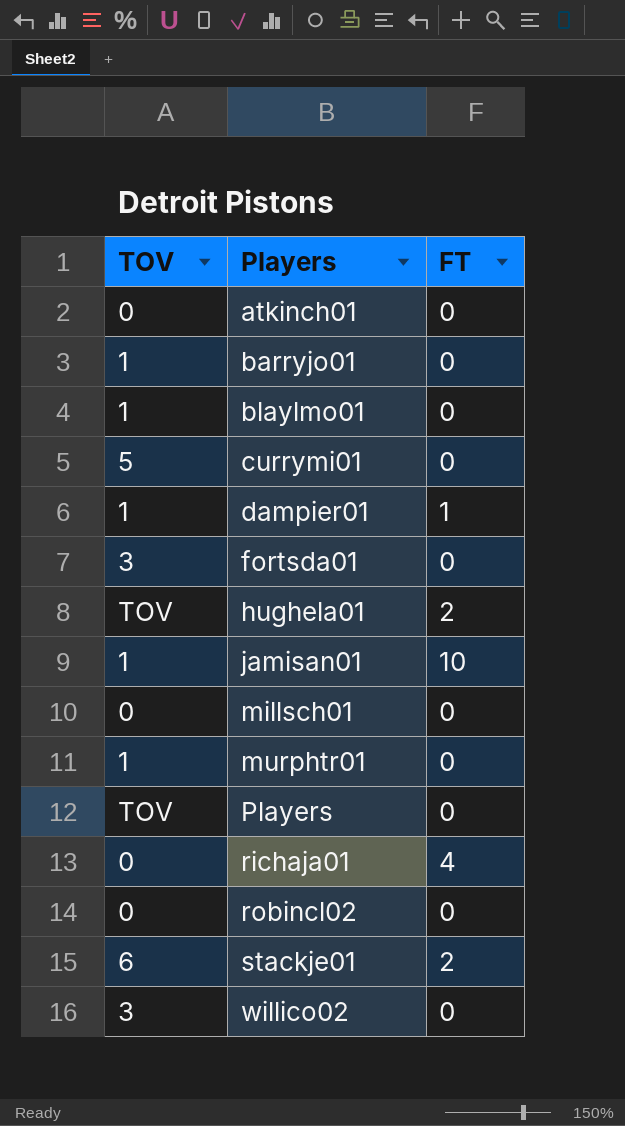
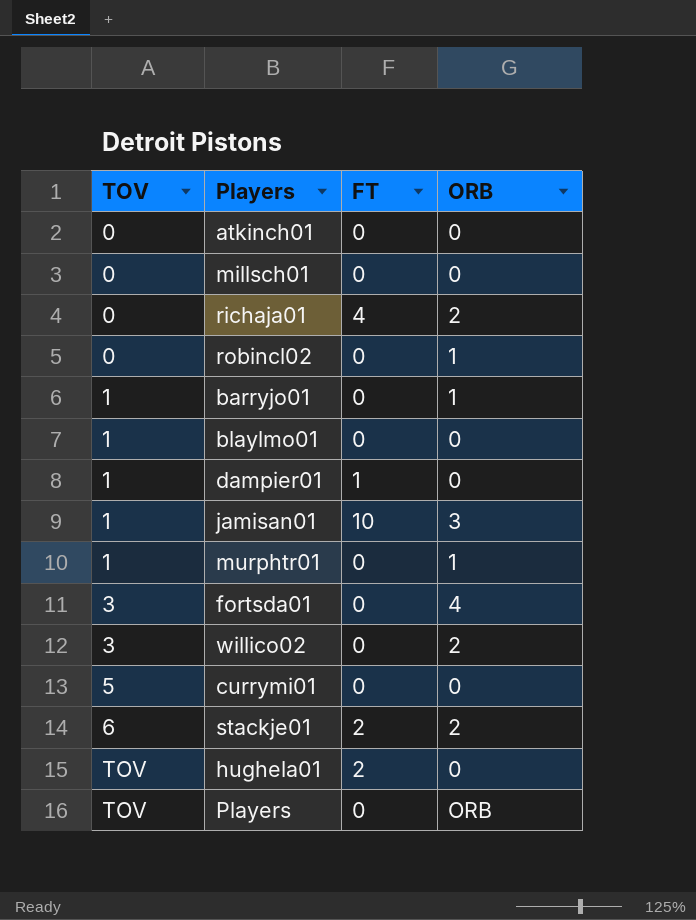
row order: Players ascending -> TOV ascending
column ORB | position: none -> 4

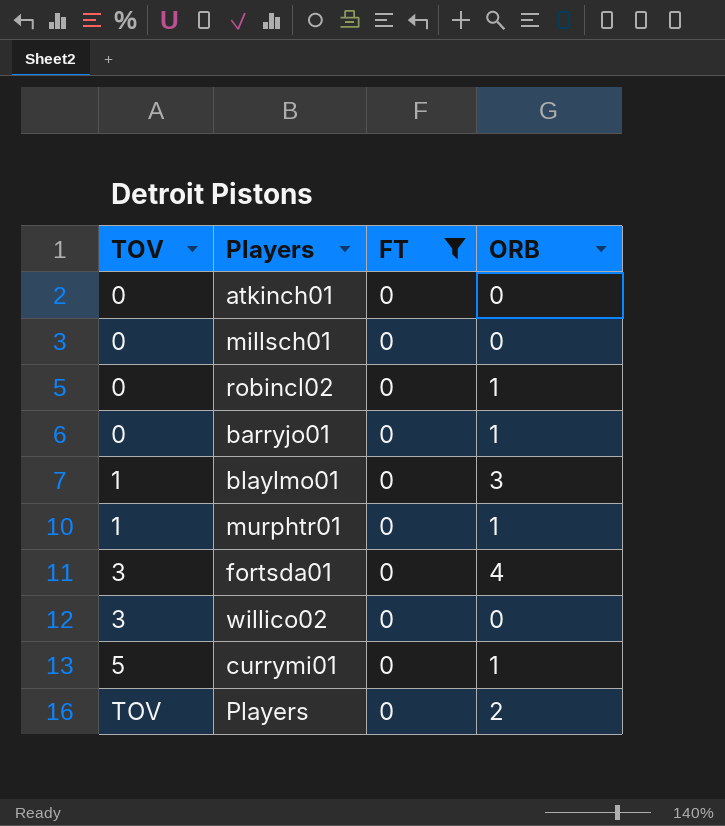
filter: none -> FT = 0
barryjo01 | TOV: 1 -> 0
blaylmo01 | ORB: 0 -> 3
willico02 | ORB: 2 -> 0
currymi01 | ORB: 0 -> 1
Players | ORB: ORB -> 2

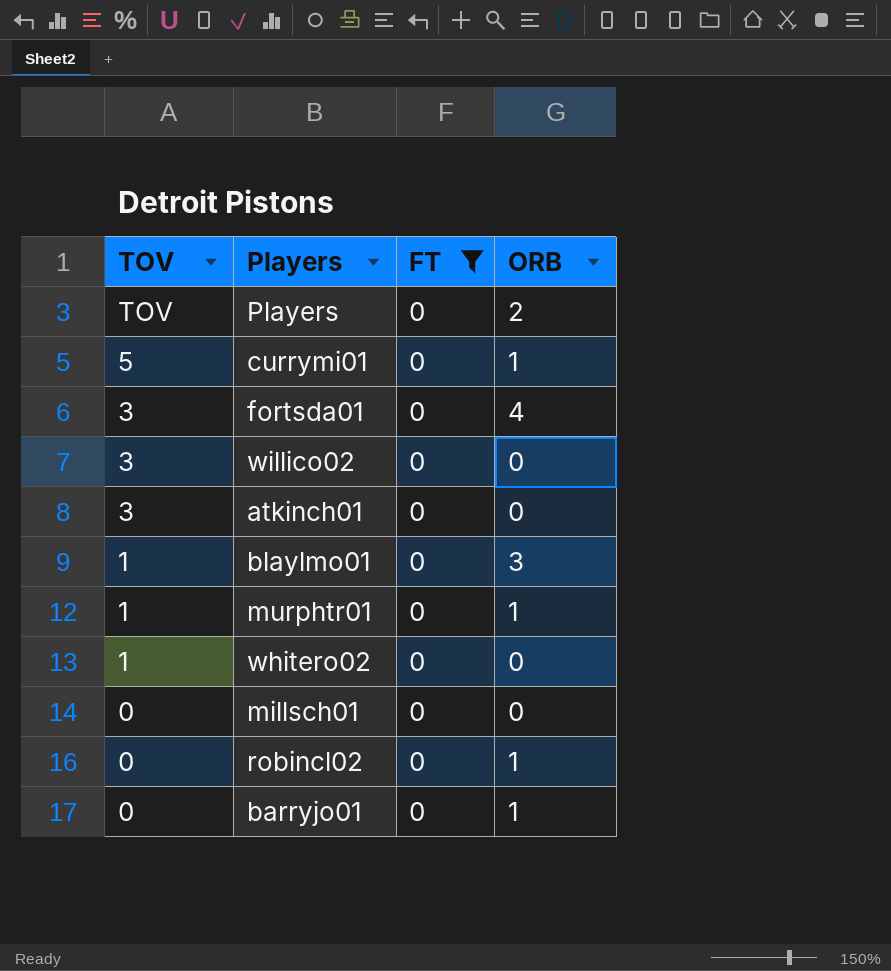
row order: TOV ascending -> TOV descending
atkinch01 | TOV: 0 -> 3
row whitero02: none -> 1 | 0 | 0

